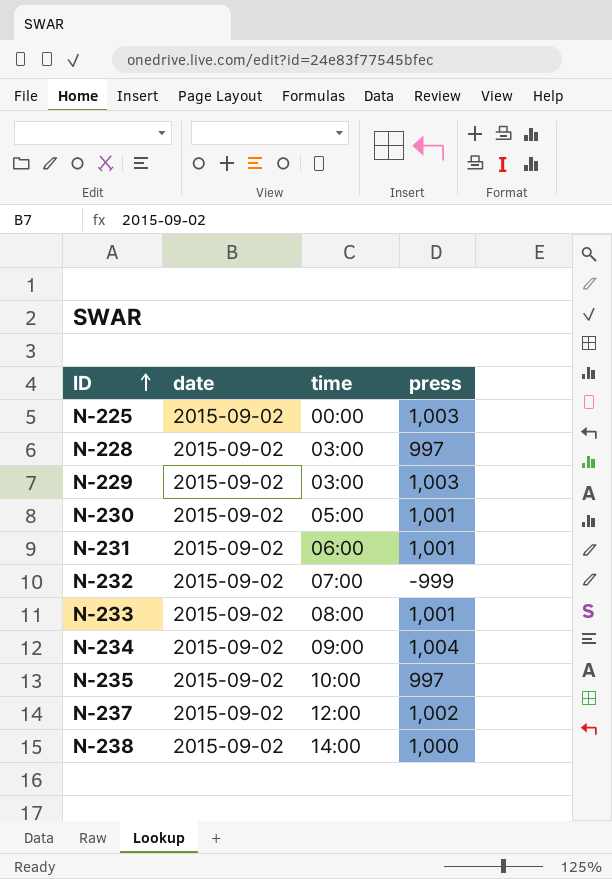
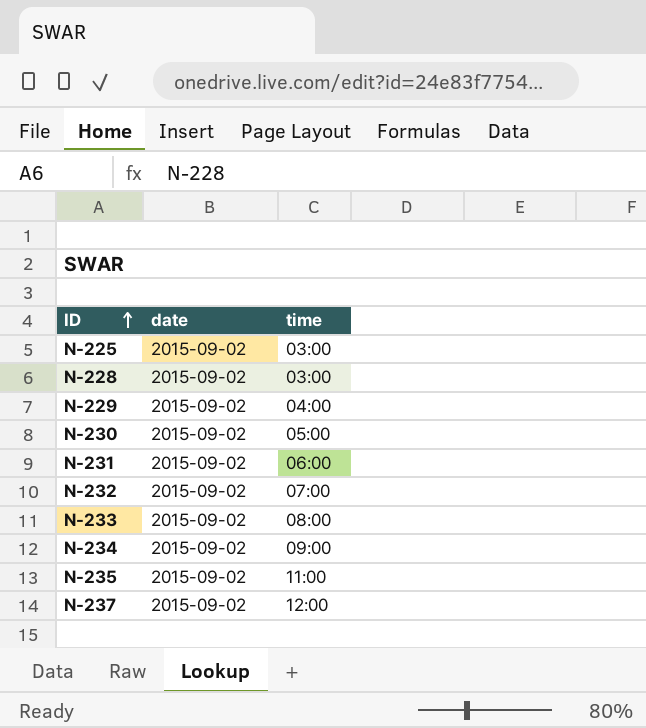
column press | position: 4 -> none
row N-238: 2015-09-02 | 14:00 | 1,000 -> none
N-225 | time: 00:00 -> 03:00
N-229 | time: 03:00 -> 04:00
N-235 | time: 10:00 -> 11:00

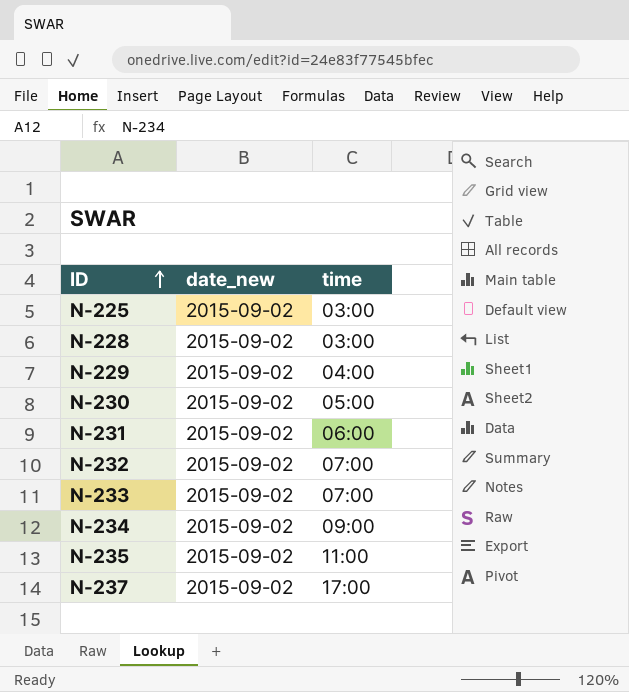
column name: date -> date_new
N-233 | time: 08:00 -> 07:00
N-237 | time: 12:00 -> 17:00

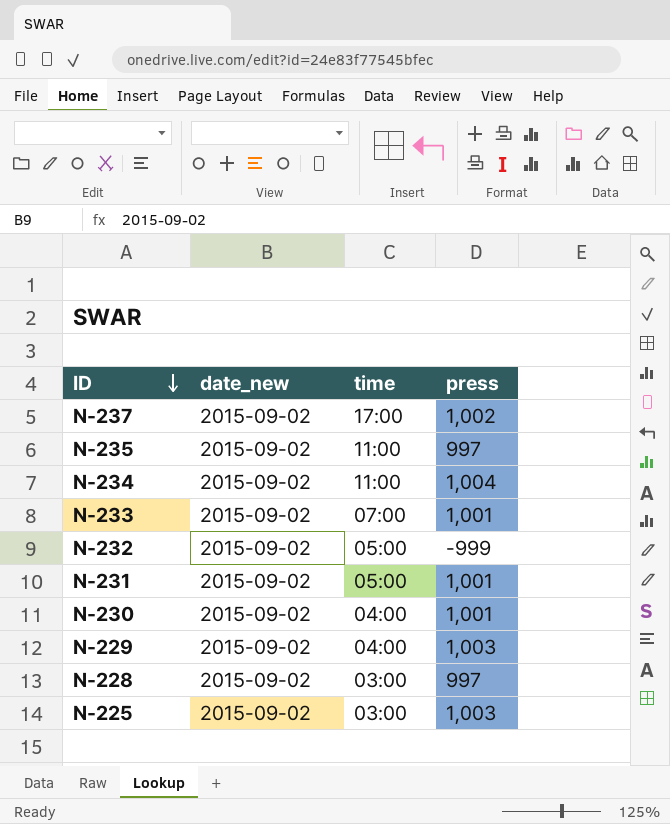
row order: ID ascending -> ID descending
column press | position: none -> 4
N-234 | time: 09:00 -> 11:00
N-232 | time: 07:00 -> 05:00
N-231 | time: 06:00 -> 05:00
N-230 | time: 05:00 -> 04:00

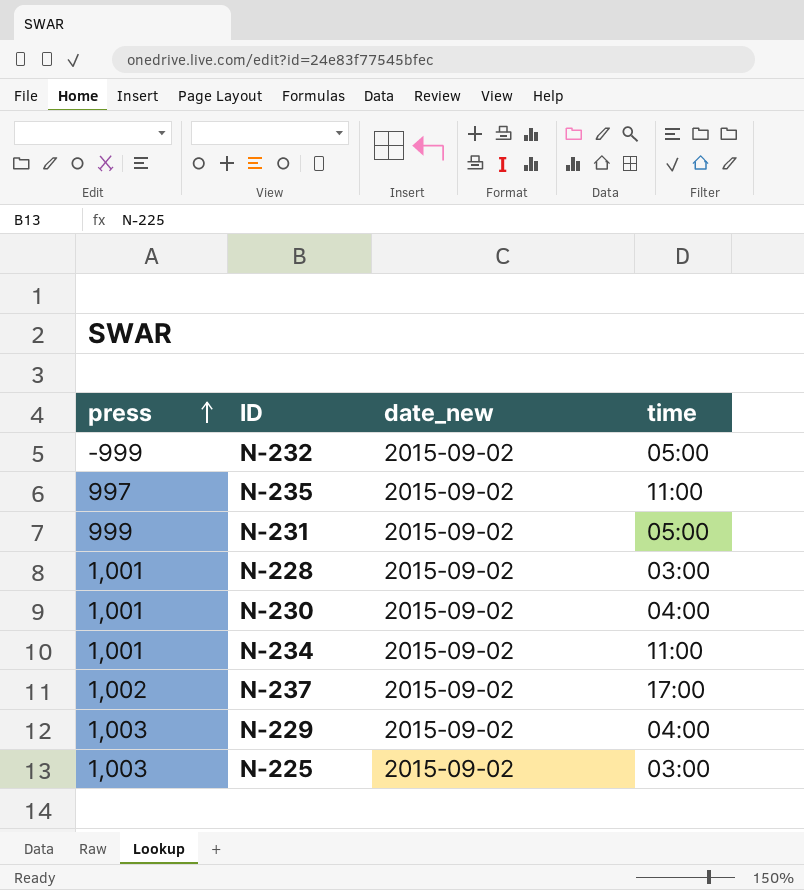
row order: ID descending -> press ascending
column press | position: 4 -> 1
row N-233: 2015-09-02 | 07:00 | 1,001 -> none
N-231 | press: 1,001 -> 999
N-228 | press: 997 -> 1,001
N-234 | press: 1,004 -> 1,001

